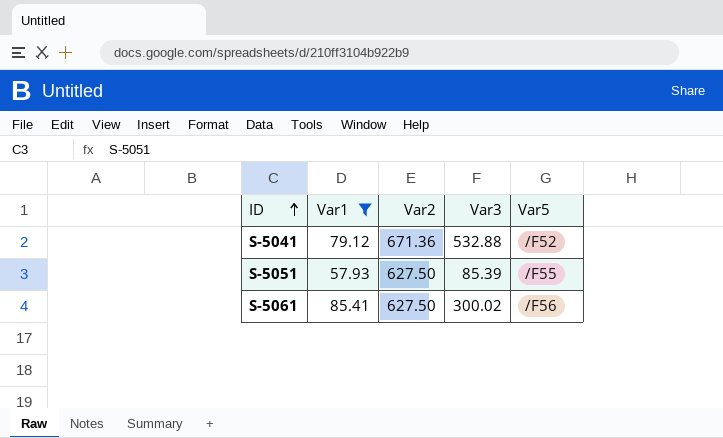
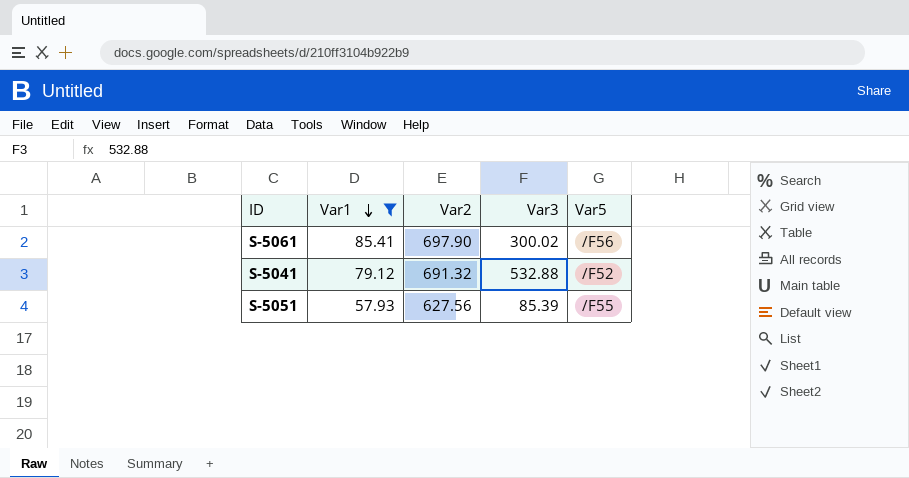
row order: ID ascending -> Var1 descending
S-5061 | Var2: 627.50 -> 697.90
S-5041 | Var2: 671.36 -> 691.32
S-5051 | Var2: 627.50 -> 627.56

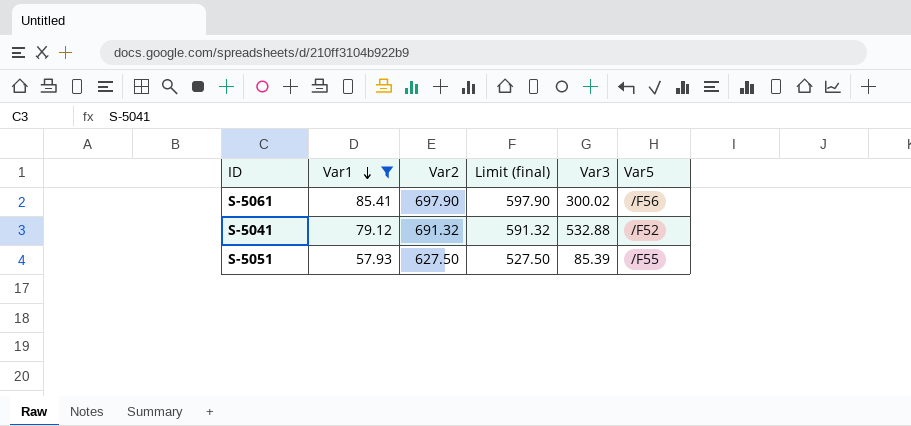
column Limit (final) | formula: none -> [Var2] - 100
S-5051 | Var2: 627.56 -> 627.50

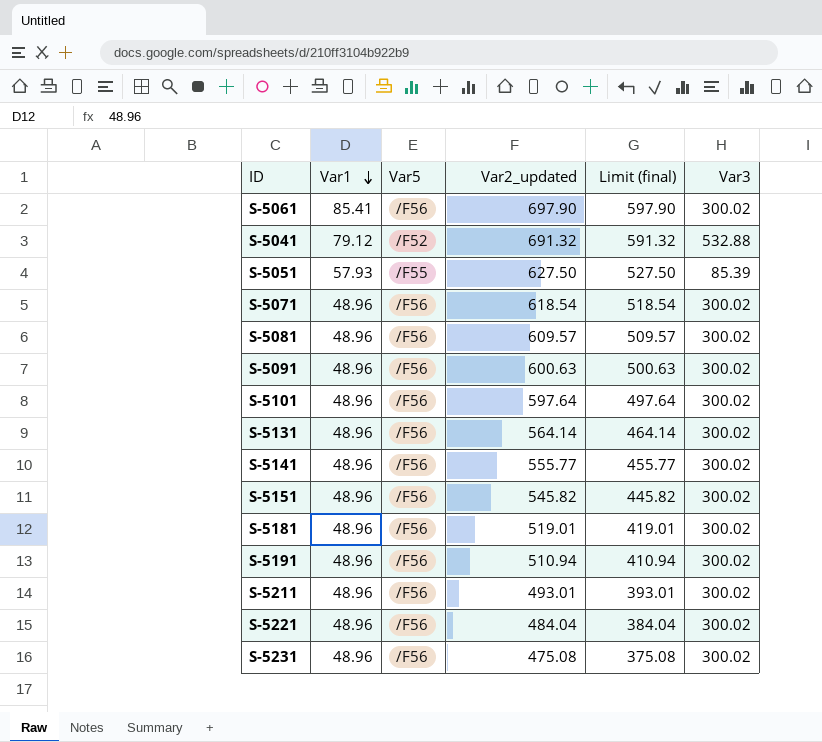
filter: Var1 != 48.96 -> none
column Var5 | position: 6 -> 3
column name: Var2 -> Var2_updated

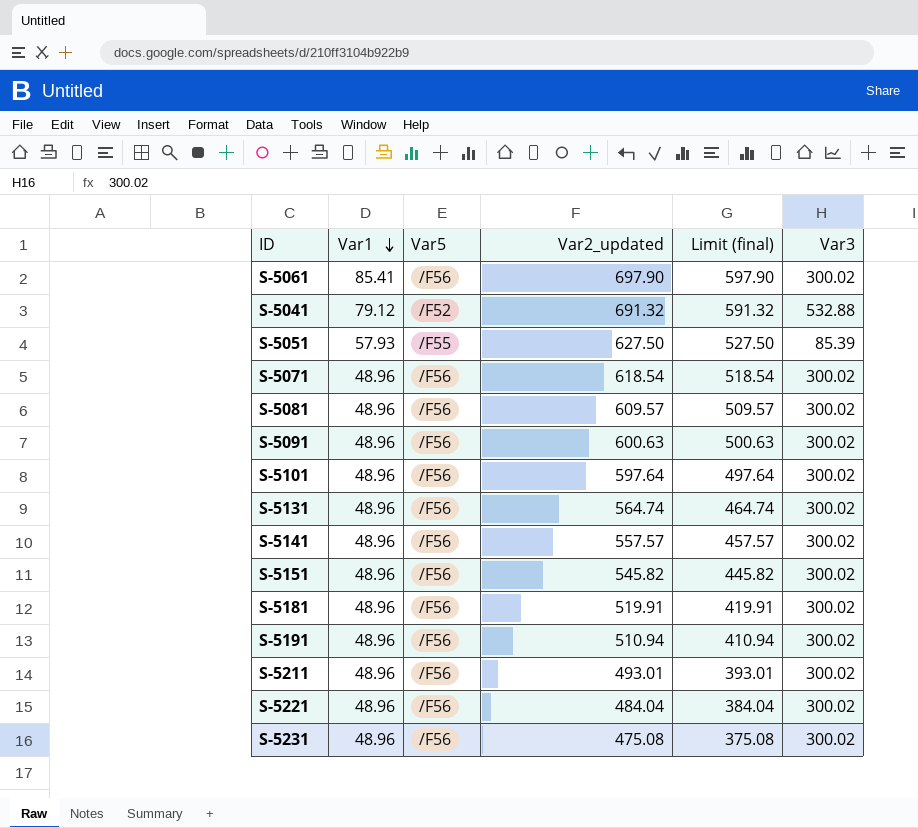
S-5131 | Var2_updated: 564.14 -> 564.74
S-5131 | Limit (final): 464.14 -> 464.74
S-5141 | Var2_updated: 555.77 -> 557.57
S-5141 | Limit (final): 455.77 -> 457.57
S-5181 | Var2_updated: 519.01 -> 519.91
S-5181 | Limit (final): 419.01 -> 419.91

